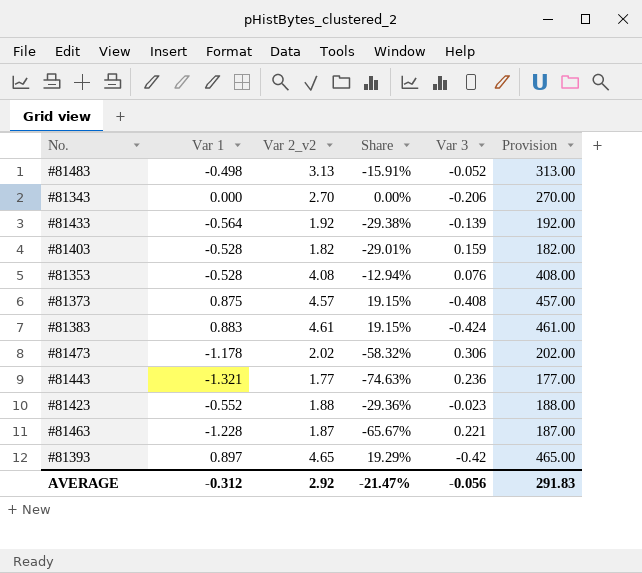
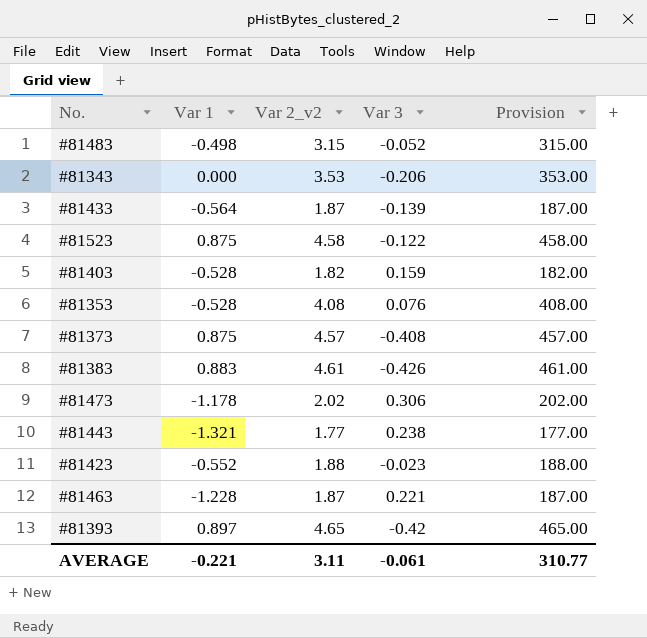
column Share | formula: [Var 1] / [Var 2_v2] -> none
#81483 | Var 2_v2: 3.13 -> 3.15
#81483 | Provision: 313.00 -> 315.00
#81343 | Var 2_v2: 2.70 -> 3.53
#81343 | Provision: 270.00 -> 353.00
#81433 | Var 2_v2: 1.92 -> 1.87
#81433 | Provision: 192.00 -> 187.00
row #81523: none -> 0.875 | 4.58 | -0.122 | 458.00
#81383 | Var 3: -0.424 -> -0.426
#81443 | Var 3: 0.236 -> 0.238
AVERAGE | Var 1: -0.312 -> -0.221
AVERAGE | Var 2_v2: 2.92 -> 3.11
AVERAGE | Var 3: -0.056 -> -0.061
AVERAGE | Provision: 291.83 -> 310.77

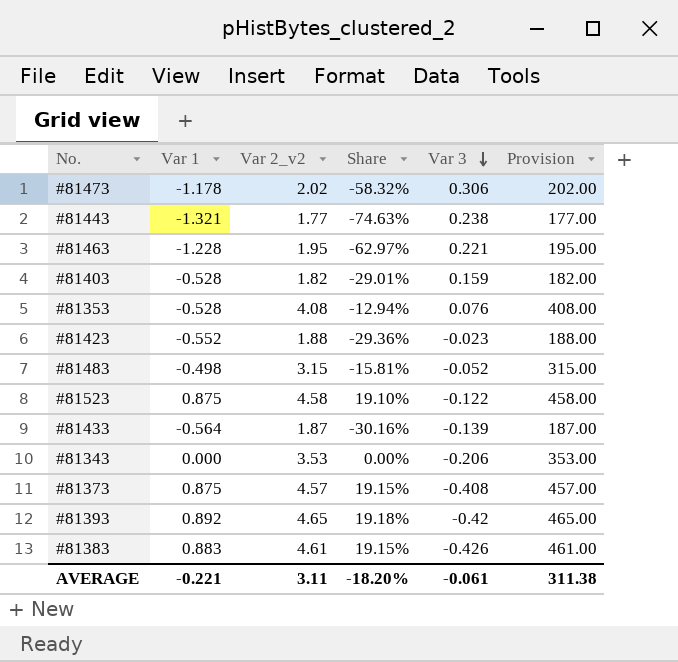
row order: none -> Var 3 descending
column Share | formula: none -> [Var 1] / [Var 2_v2]
#81463 | Var 2_v2: 1.87 -> 1.95
#81463 | Provision: 187.00 -> 195.00
#81393 | Var 1: 0.897 -> 0.892
AVERAGE | Provision: 310.77 -> 311.38

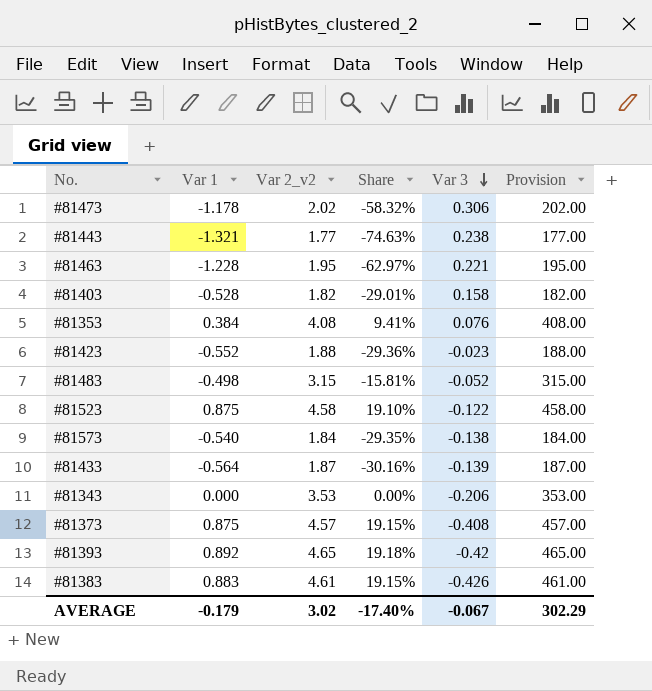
#81403 | Var 3: 0.159 -> 0.158
#81353 | Var 1: -0.528 -> 0.384
#81353 | Share: -12.94% -> 9.41%
row #81573: none -> -0.540 | 1.84 | -29.35% | -0.138 | 184.00
AVERAGE | Var 1: -0.221 -> -0.179
AVERAGE | Var 2_v2: 3.11 -> 3.02
AVERAGE | Share: -18.20% -> -17.40%
AVERAGE | Var 3: -0.061 -> -0.067
AVERAGE | Provision: 311.38 -> 302.29

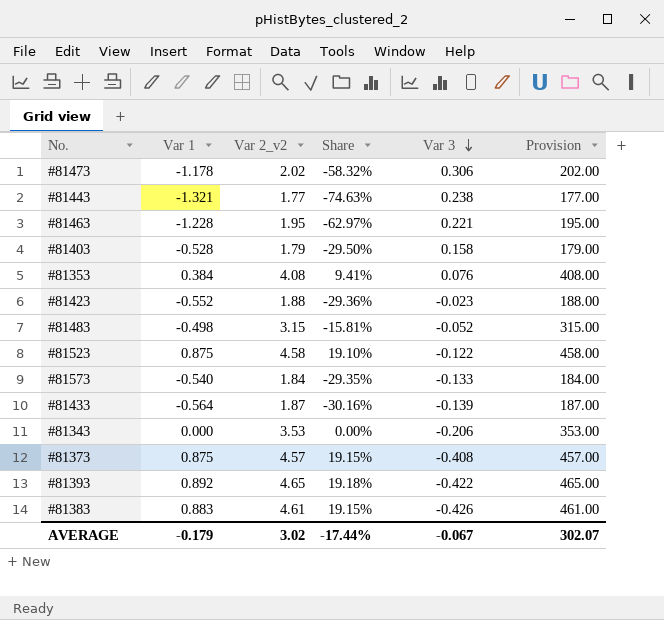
#81403 | Var 2_v2: 1.82 -> 1.79
#81403 | Share: -29.01% -> -29.50%
#81403 | Provision: 182.00 -> 179.00
#81573 | Var 3: -0.138 -> -0.133
#81393 | Var 3: -0.42 -> -0.422
AVERAGE | Share: -17.40% -> -17.44%
AVERAGE | Provision: 302.29 -> 302.07

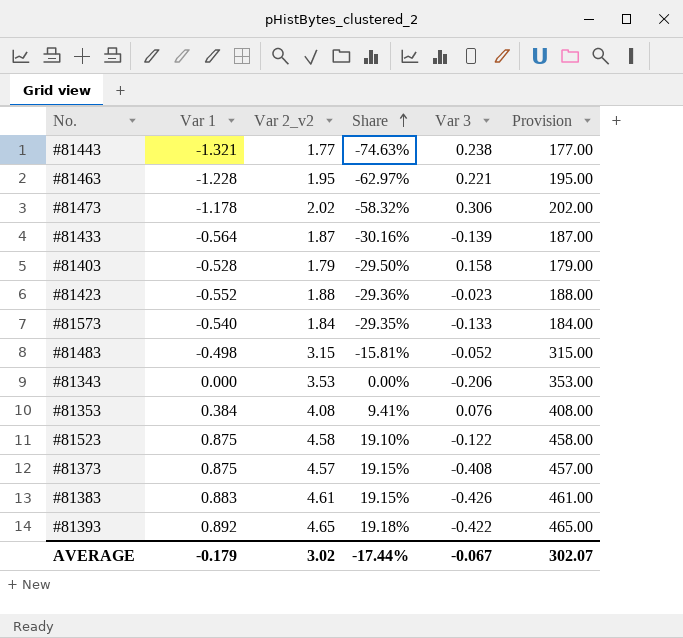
row order: Var 3 descending -> Share ascending

